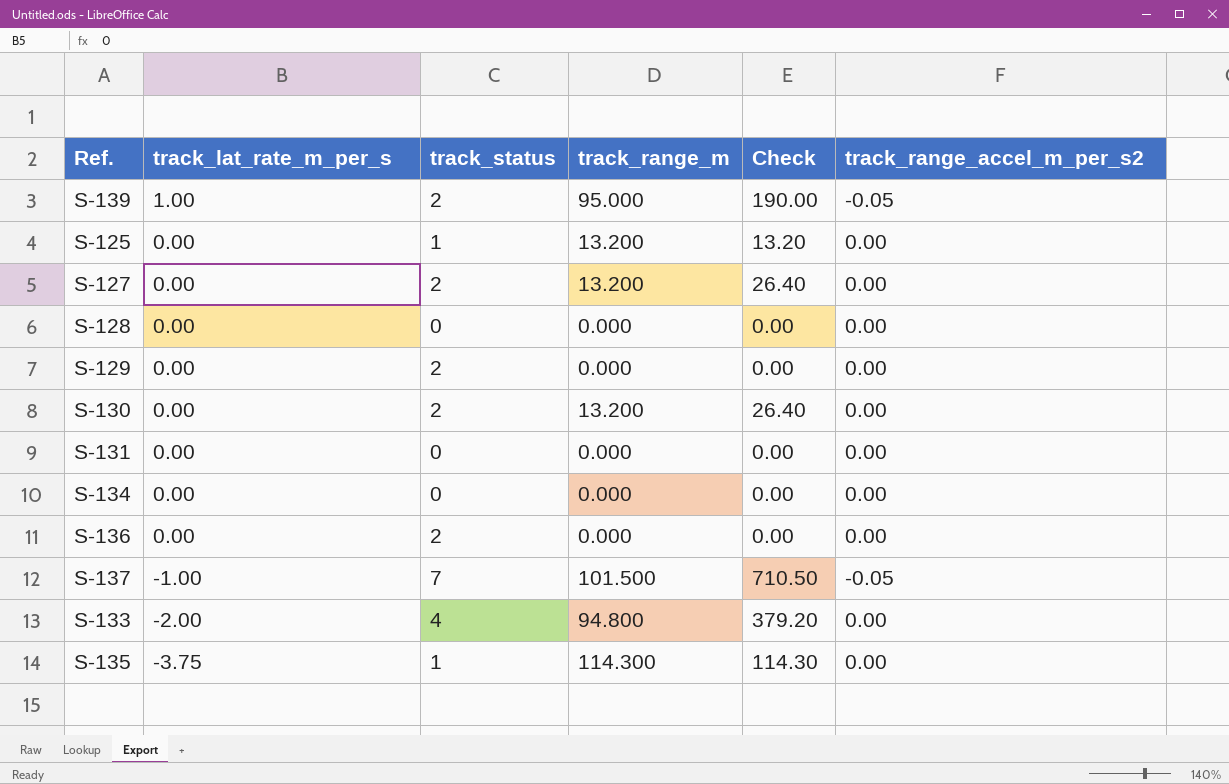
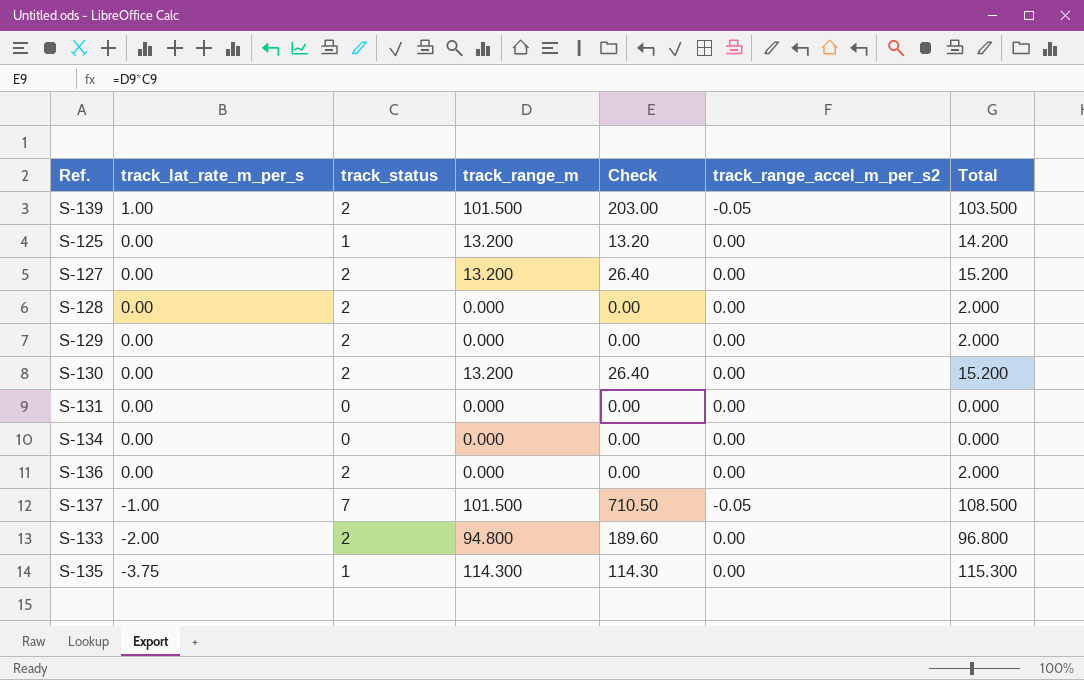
column Total | formula: none -> [track_status] + [track_range_m]
S-139 | track_range_m: 95.000 -> 101.500
S-139 | Check: 190.00 -> 203.00
S-128 | track_status: 0 -> 2
S-133 | track_status: 4 -> 2
S-133 | Check: 379.20 -> 189.60

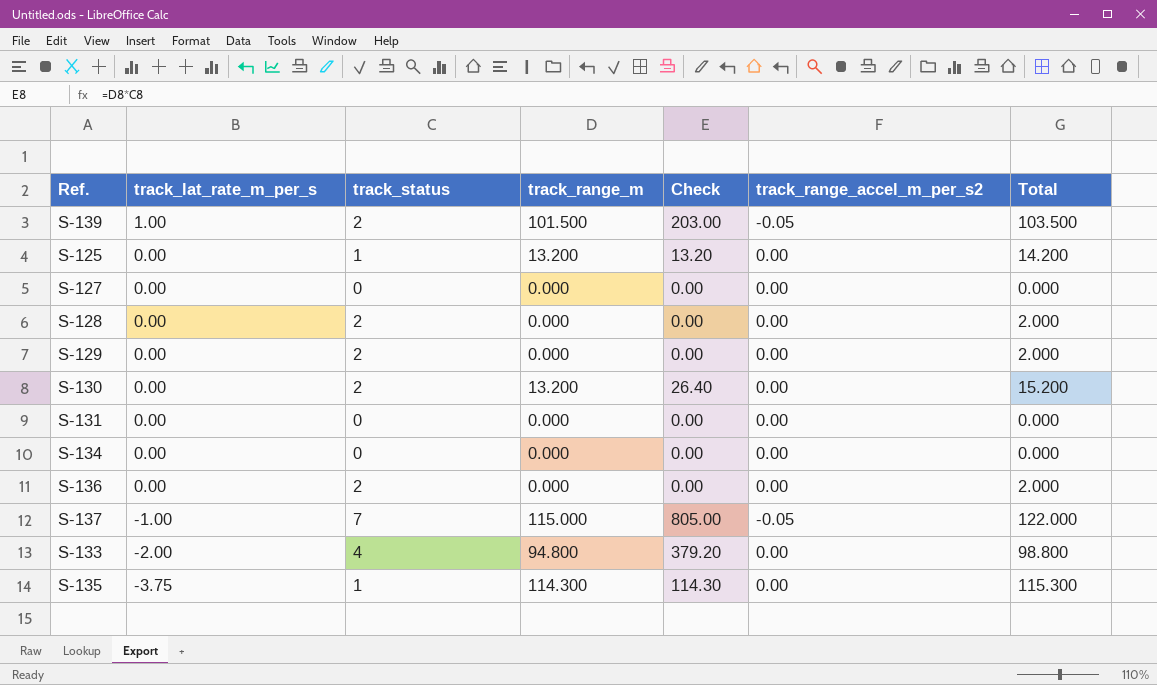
S-127 | track_status: 2 -> 0
S-127 | track_range_m: 13.200 -> 0.000
S-127 | Check: 26.40 -> 0.00
S-127 | Total: 15.200 -> 0.000
S-137 | track_range_m: 101.500 -> 115.000
S-137 | Check: 710.50 -> 805.00
S-137 | Total: 108.500 -> 122.000
S-133 | track_status: 2 -> 4
S-133 | Check: 189.60 -> 379.20
S-133 | Total: 96.800 -> 98.800

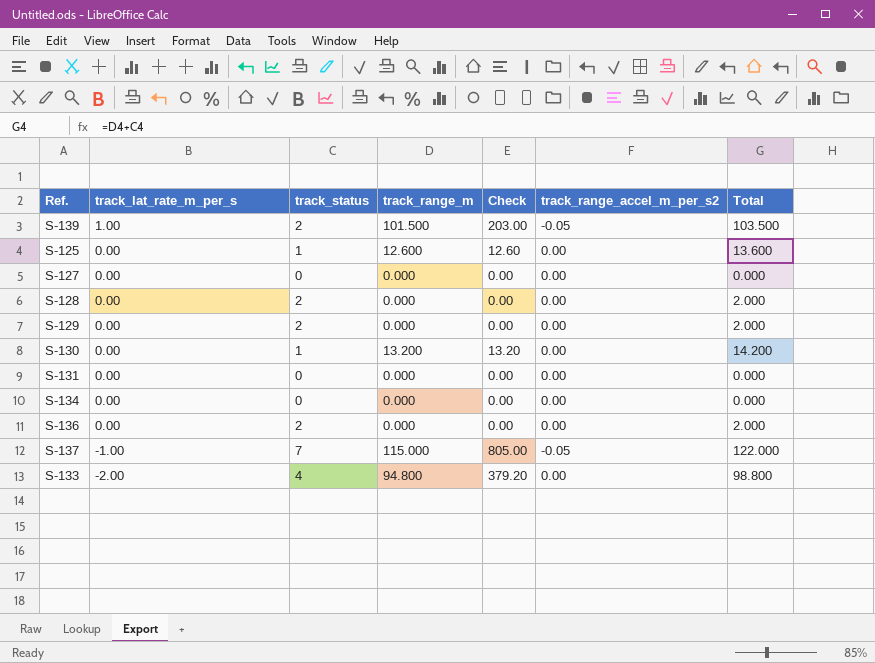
row S-135: -3.75 | 1 | 114.300 | 114.30 | 0.00 | 115.300 -> none
S-125 | track_range_m: 13.200 -> 12.600
S-125 | Check: 13.20 -> 12.60
S-125 | Total: 14.200 -> 13.600
S-130 | track_status: 2 -> 1
S-130 | Check: 26.40 -> 13.20
S-130 | Total: 15.200 -> 14.200

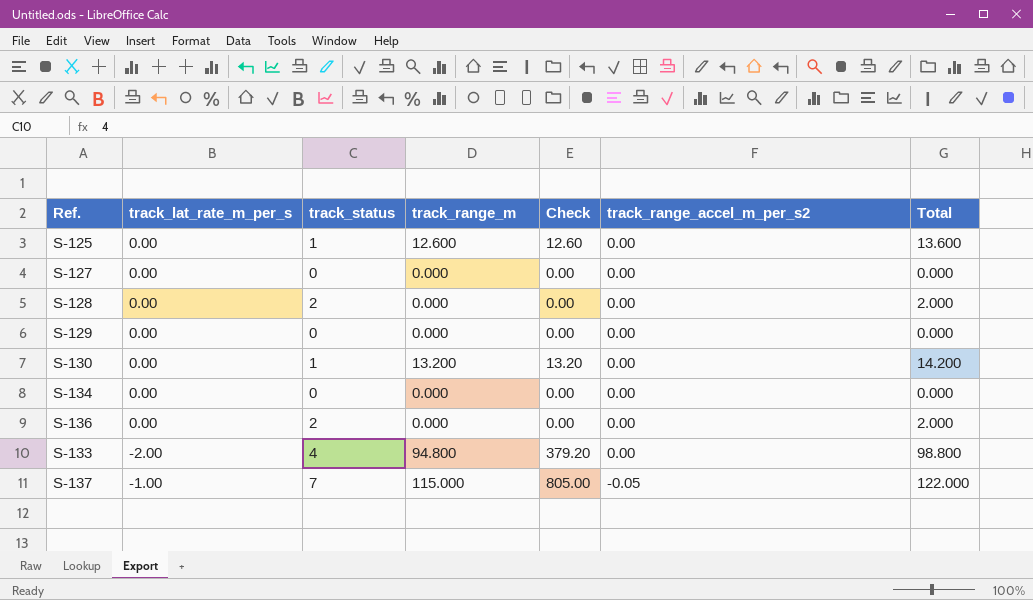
row order: track_lat_rate_m_per_s descending -> track_range_accel_m_per_s2 descending
row S-139: 1.00 | 2 | 101.500 | 203.00 | -0.05 | 103.500 -> none
row S-131: 0.00 | 0 | 0.000 | 0.00 | 0.00 | 0.000 -> none
S-129 | track_status: 2 -> 0
S-129 | Total: 2.000 -> 0.000

